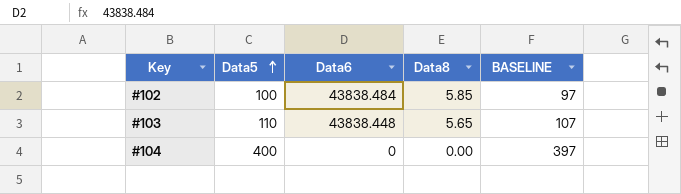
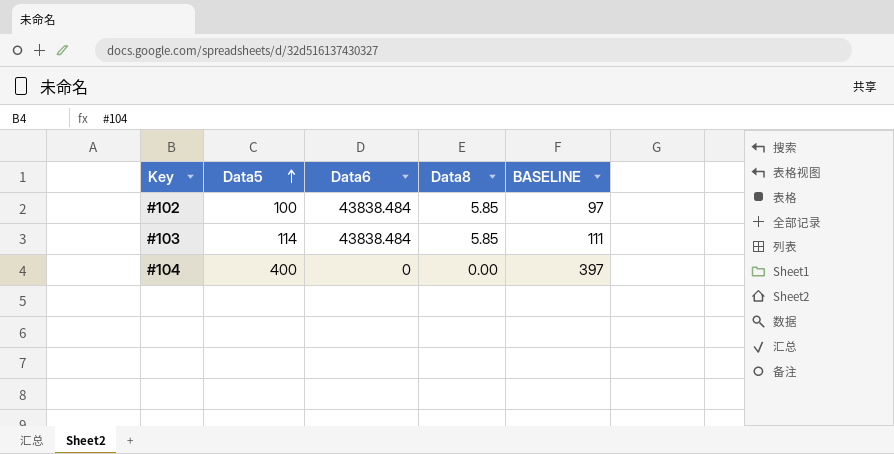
#103 | Data5: 110 -> 114
#103 | Data6: 43838.448 -> 43838.484
#103 | Data8: 5.65 -> 5.85
#103 | BASELINE: 107 -> 111

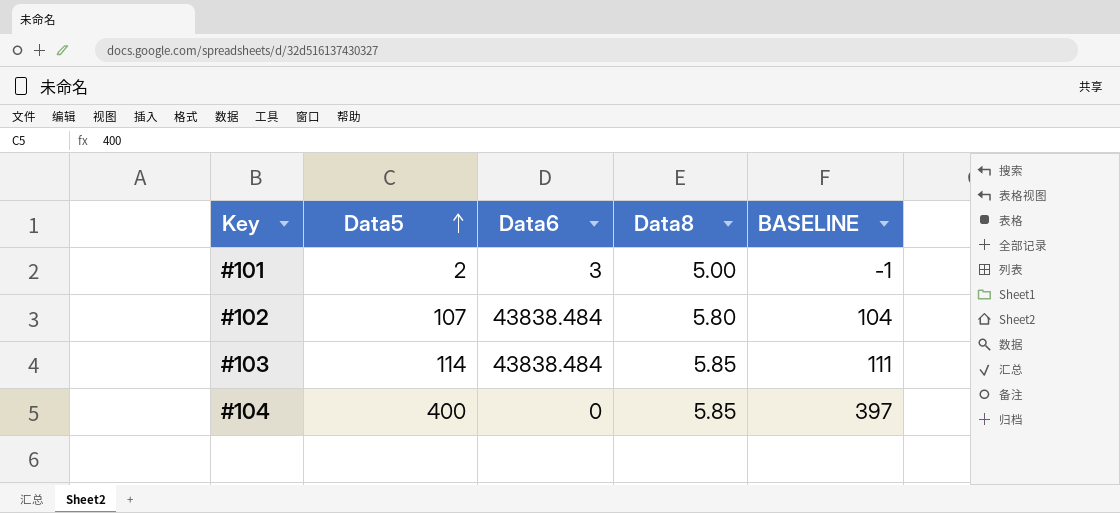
row #101: none -> 2 | 3 | 5.00 | -1
#102 | Data5: 100 -> 107
#102 | Data8: 5.85 -> 5.80
#102 | BASELINE: 97 -> 104
#104 | Data8: 0.00 -> 5.85

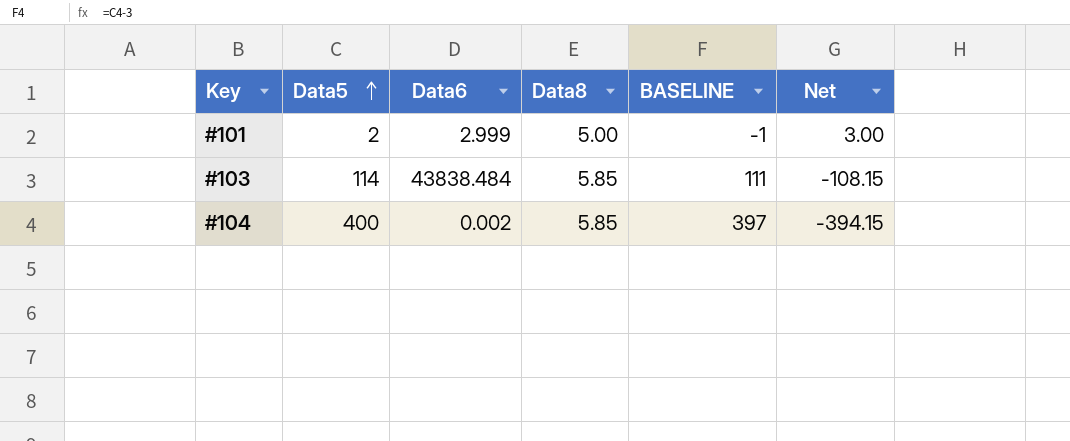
column Net | formula: none -> [Data8] - [Data5]
row #102: 107 | 43838.484 | 5.80 | 104 -> none
#101 | Data6: 3 -> 2.999
#104 | Data6: 0 -> 0.002

